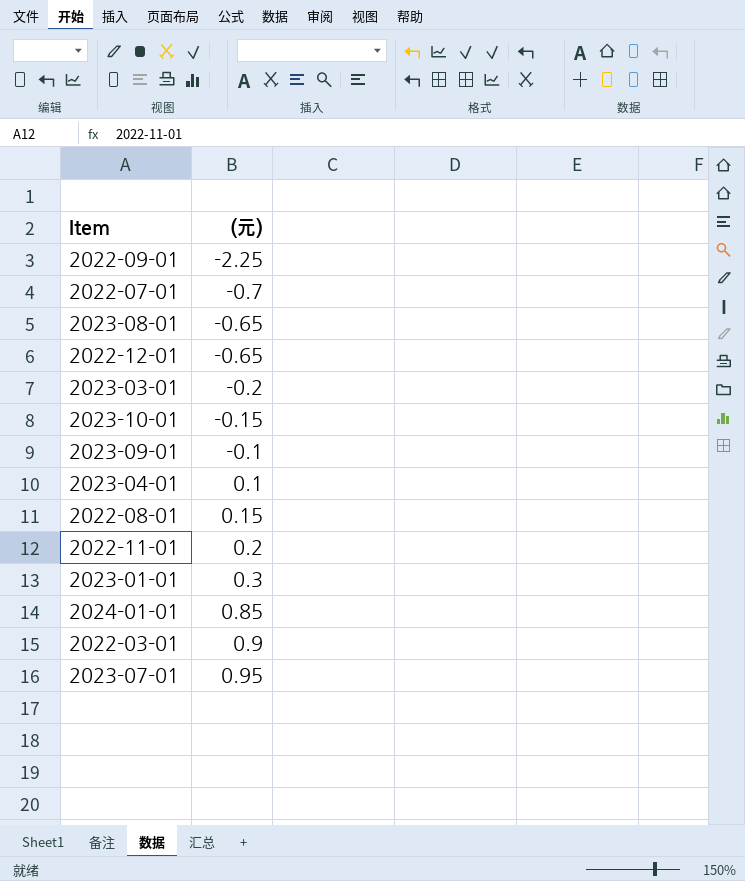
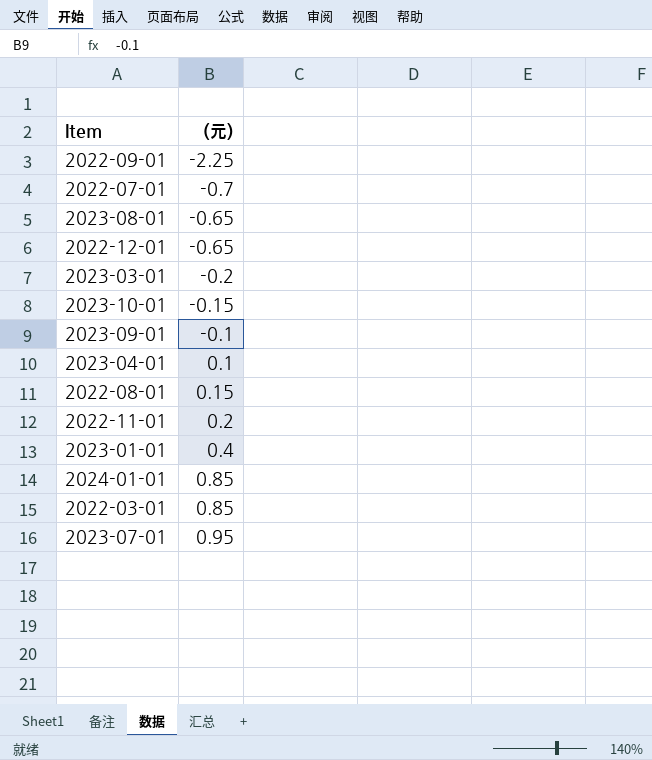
2023-01-01 | (元): 0.3 -> 0.4
2022-03-01 | (元): 0.9 -> 0.85

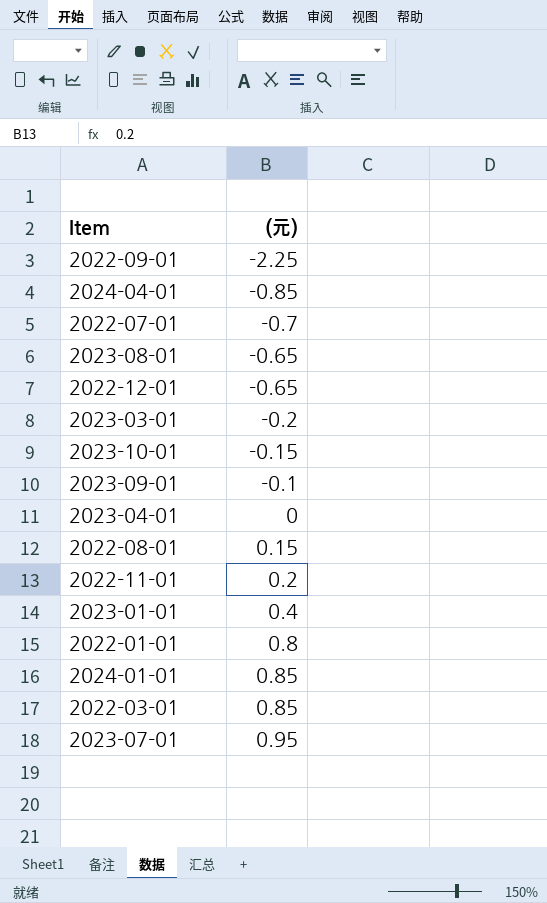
row 2024-04-01: none -> -0.85
2023-04-01 | (元): 0.1 -> 0
row 2022-01-01: none -> 0.8

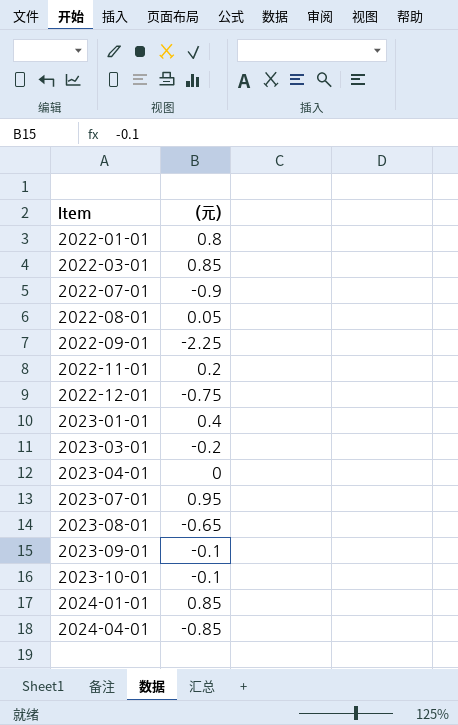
row order: (元) ascending -> Item ascending
2022-07-01 | (元): -0.7 -> -0.9
2022-08-01 | (元): 0.15 -> 0.05
2022-12-01 | (元): -0.65 -> -0.75
2023-10-01 | (元): -0.15 -> -0.1

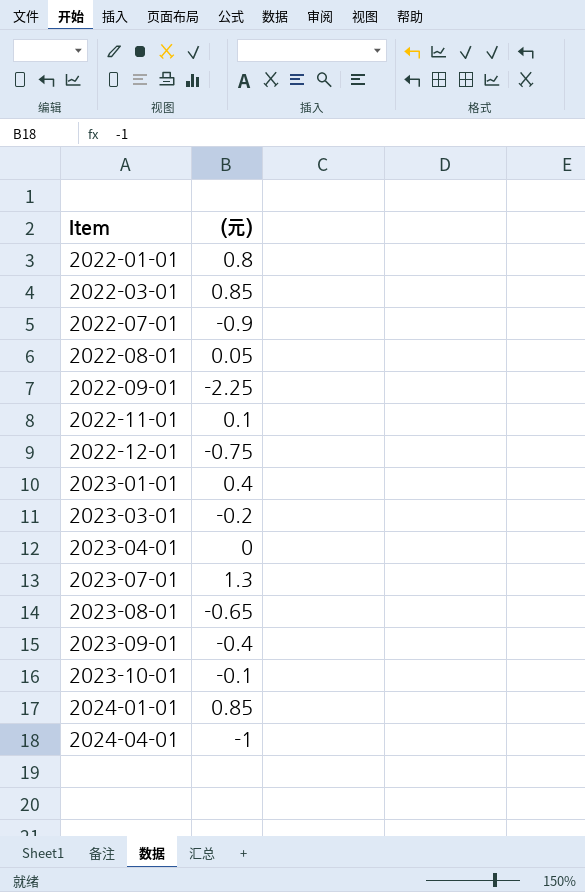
2022-11-01 | (元): 0.2 -> 0.1
2023-07-01 | (元): 0.95 -> 1.3
2023-09-01 | (元): -0.1 -> -0.4
2024-04-01 | (元): -0.85 -> -1

